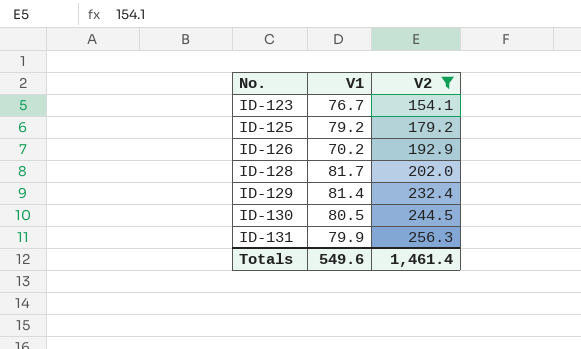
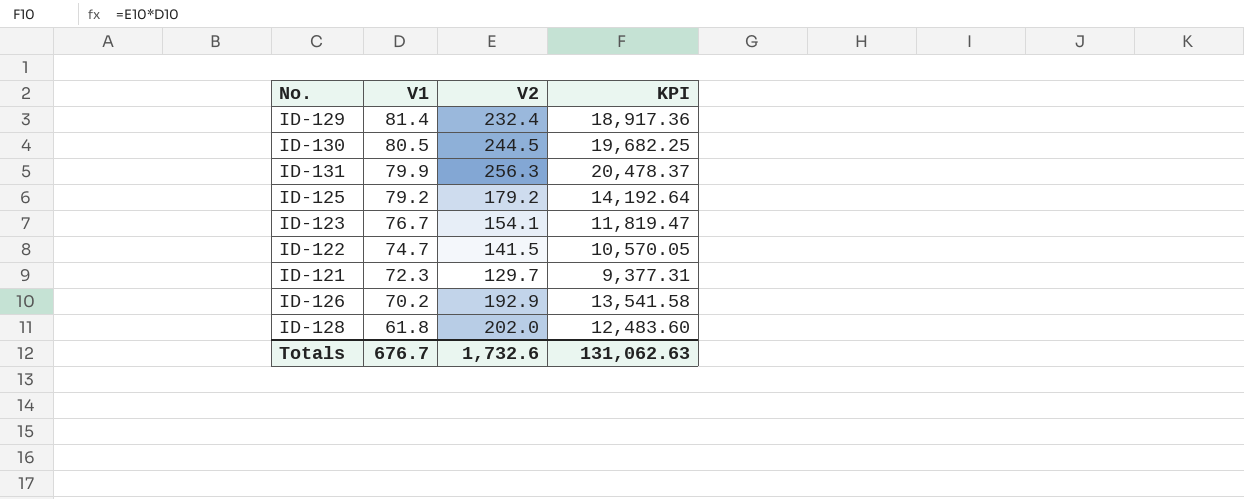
filter: V2 >= 154.1 -> none
row order: No. ascending -> V1 descending
column KPI | formula: none -> [V1] * [V2]
ID-128 | V1: 81.7 -> 61.8
Totals | V1: 549.6 -> 676.7
Totals | V2: 1,461.4 -> 1,732.6

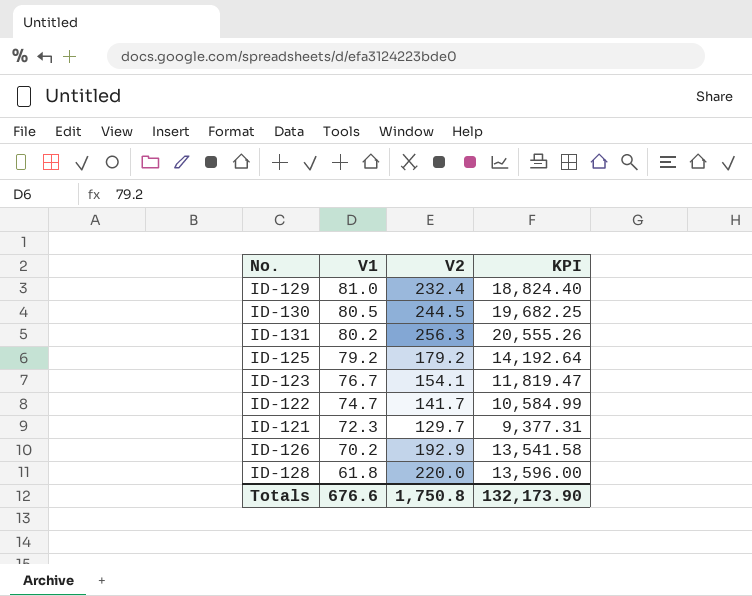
ID-129 | V1: 81.4 -> 81.0
ID-129 | KPI: 18,917.36 -> 18,824.40
ID-131 | V1: 79.9 -> 80.2
ID-131 | KPI: 20,478.37 -> 20,555.26
ID-122 | V2: 141.5 -> 141.7
ID-122 | KPI: 10,570.05 -> 10,584.99
ID-128 | V2: 202.0 -> 220.0
ID-128 | KPI: 12,483.60 -> 13,596.00
Totals | V1: 676.7 -> 676.6
Totals | V2: 1,732.6 -> 1,750.8
Totals | KPI: 131,062.63 -> 132,173.90

